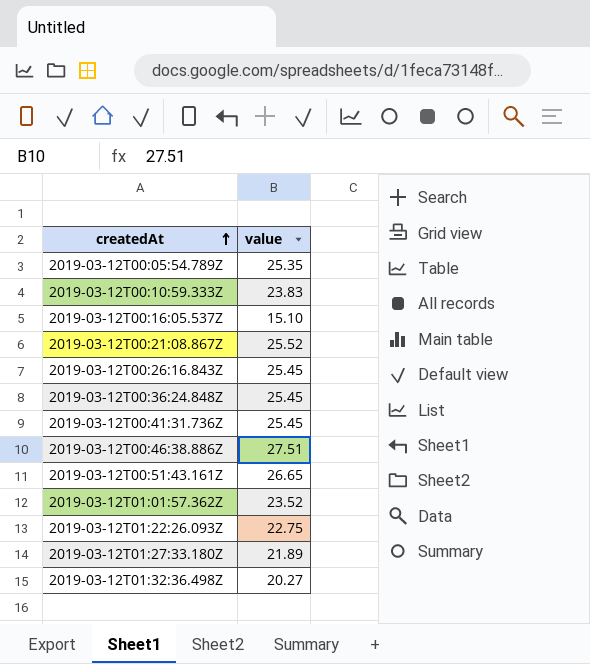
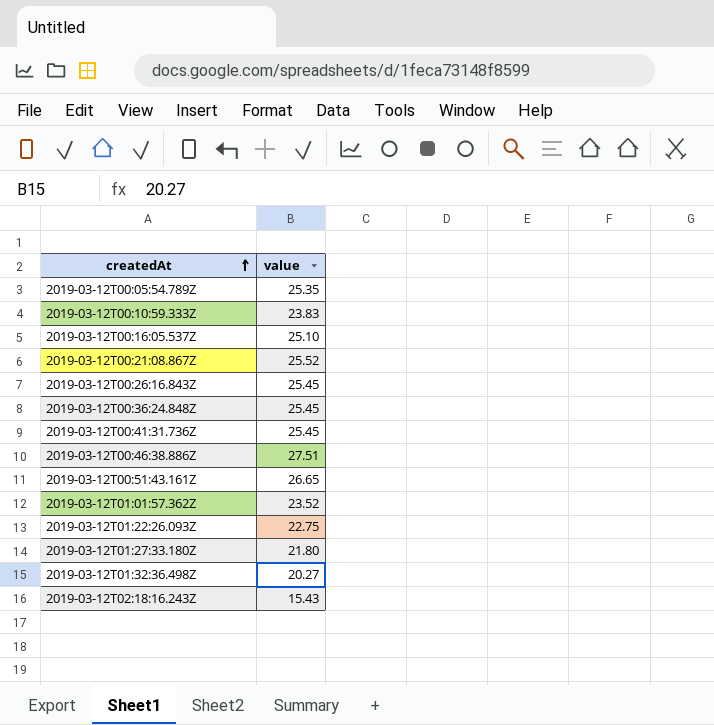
2019-03-12T00:16:05.537Z | value: 15.10 -> 25.10
2019-03-12T01:27:33.180Z | value: 21.89 -> 21.80
row 2019-03-12T02:18:16.243Z: none -> 15.43

